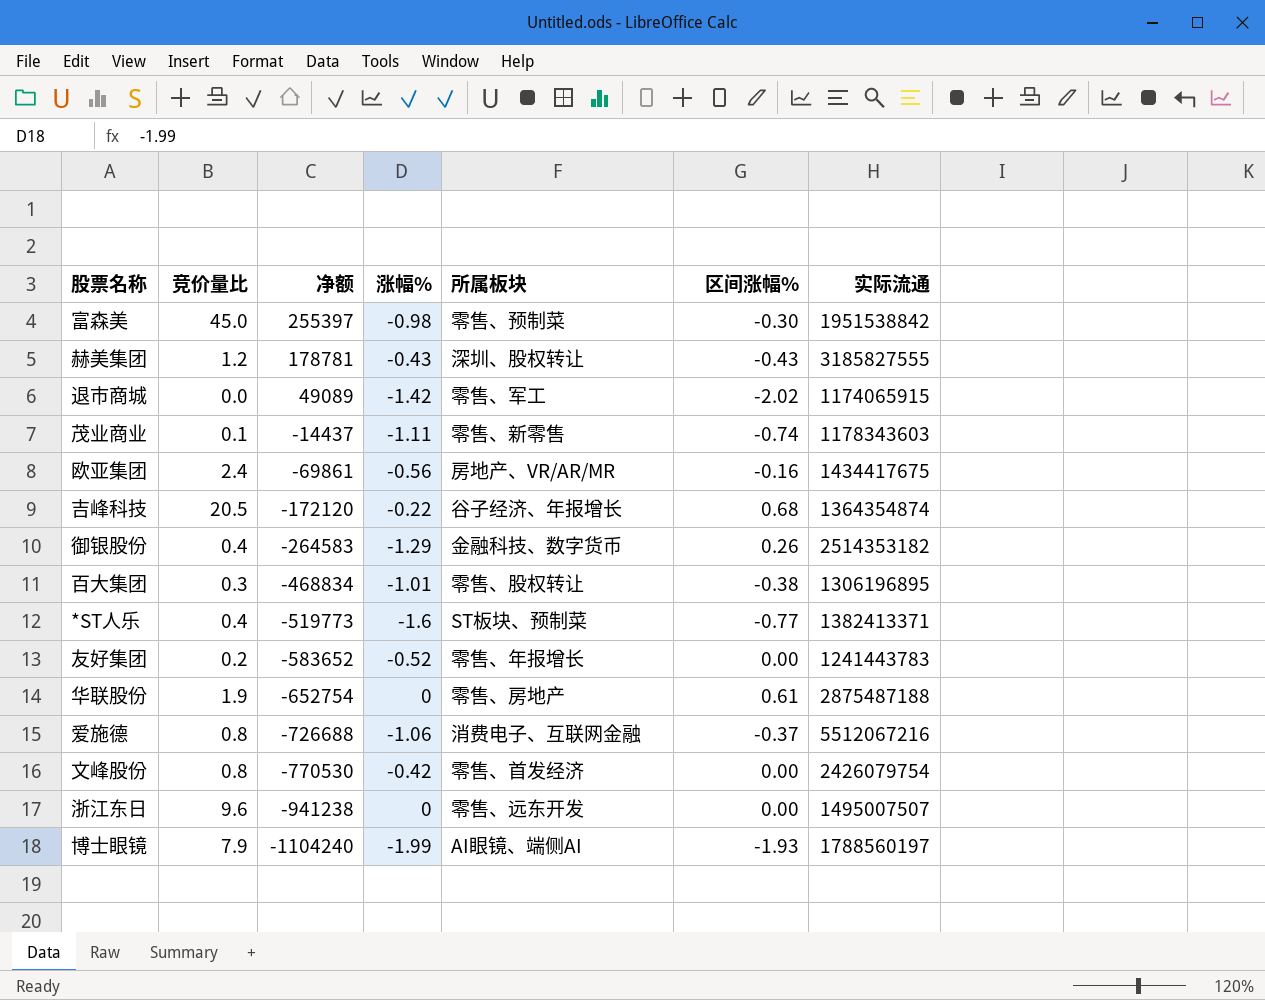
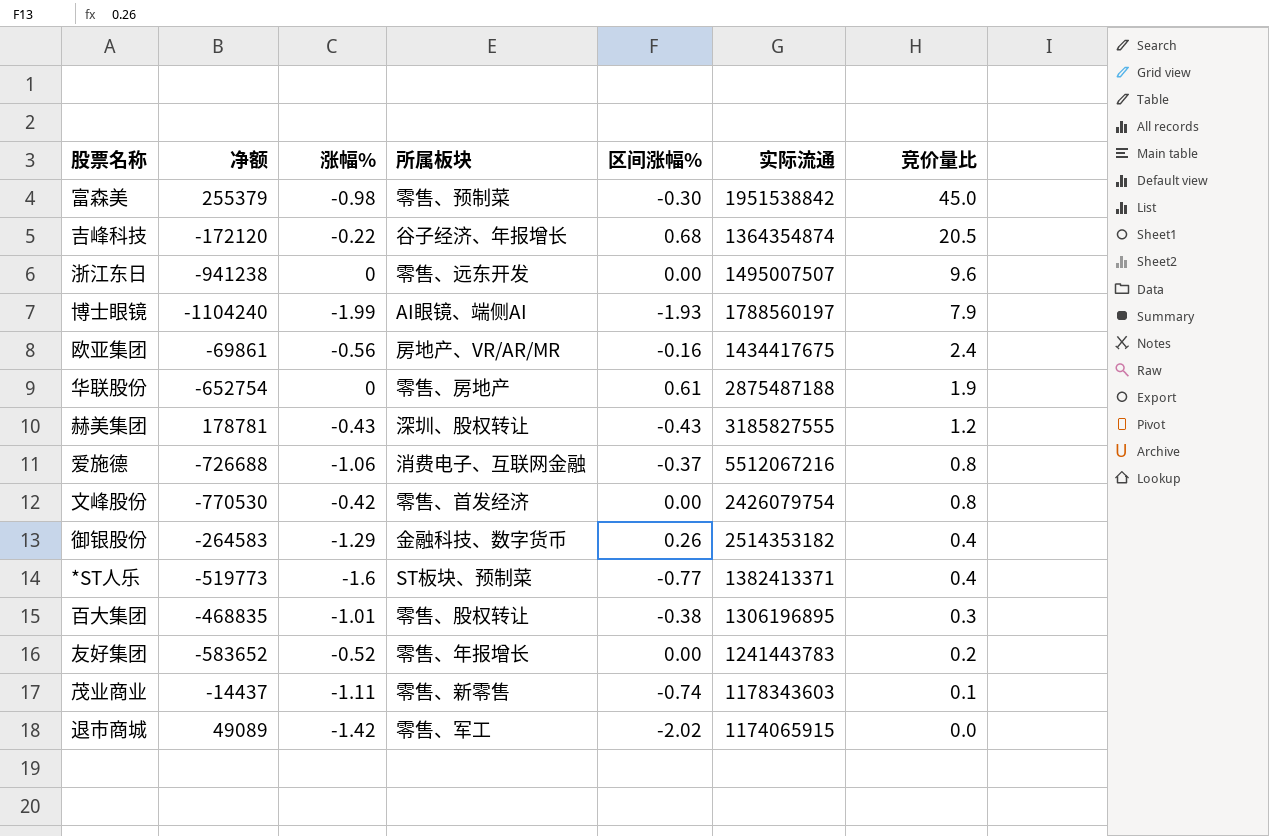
row order: 净额 descending -> 竞价量比 descending
column 竞价量比 | position: 2 -> 7
富森美 | 净额: 255397 -> 255379
百大集团 | 净额: -468834 -> -468835

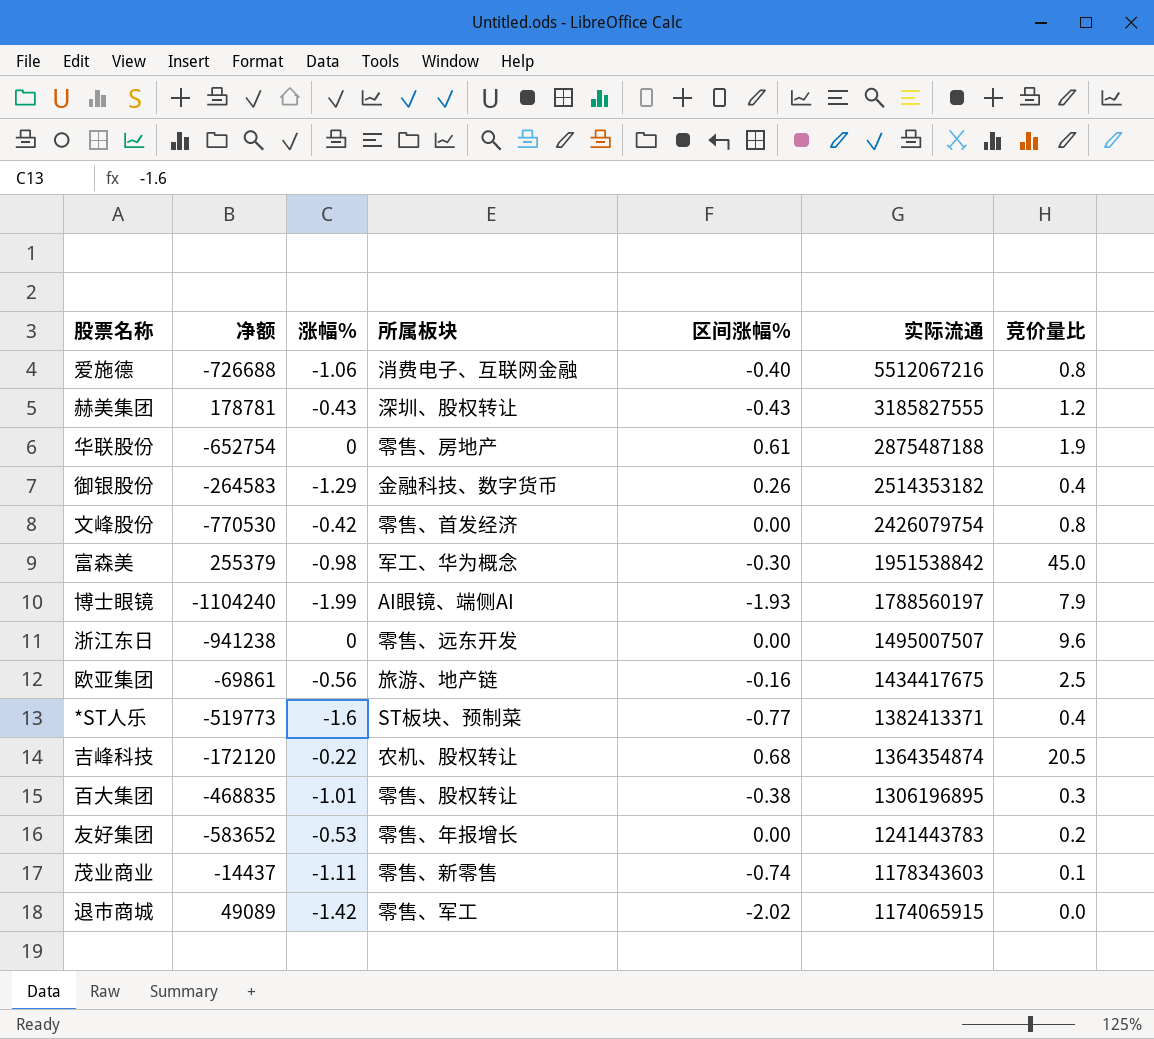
row order: 竞价量比 descending -> 实际流通 descending
爱施德 | 区间涨幅%: -0.37 -> -0.40
富森美 | 所属板块: 零售、预制菜 -> 军工、华为概念
欧亚集团 | 所属板块: 房地产、VR/AR/MR -> 旅游、地产链
欧亚集团 | 竞价量比: 2.4 -> 2.5
吉峰科技 | 所属板块: 谷子经济、年报增长 -> 农机、股权转让
友好集团 | 涨幅%: -0.52 -> -0.53

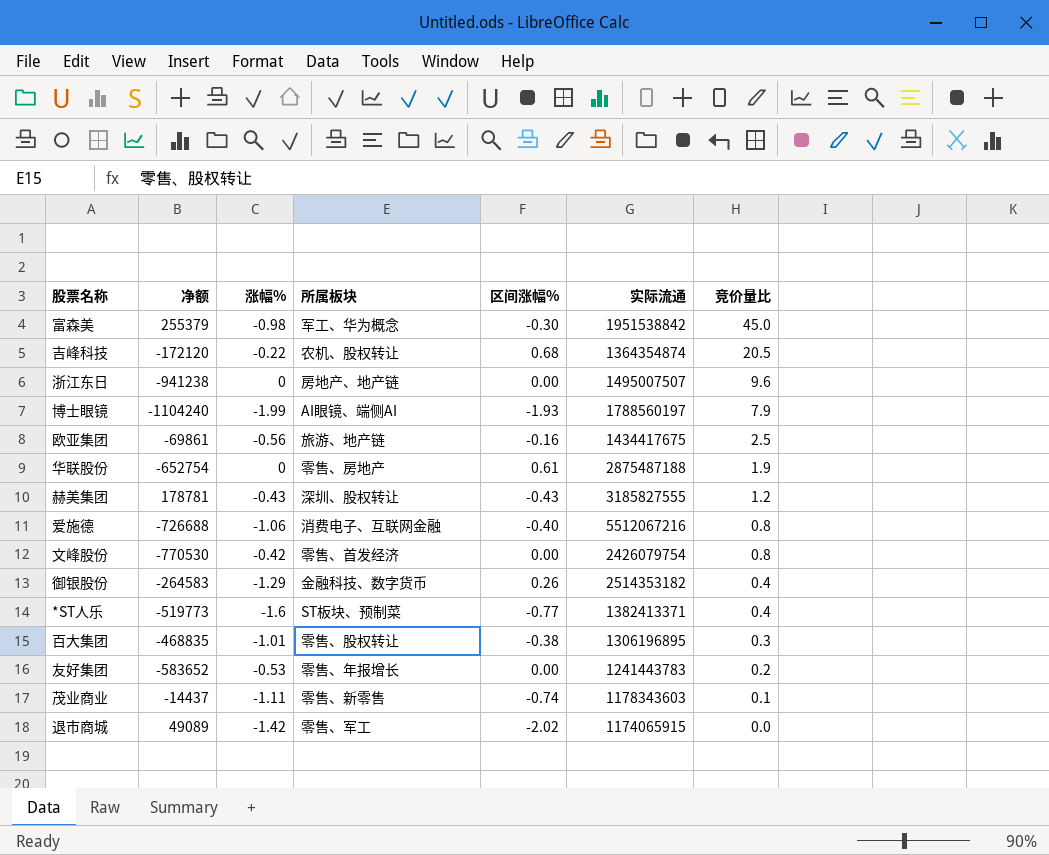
row order: 实际流通 descending -> 竞价量比 descending
浙江东日 | 所属板块: 零售、远东开发 -> 房地产、地产链

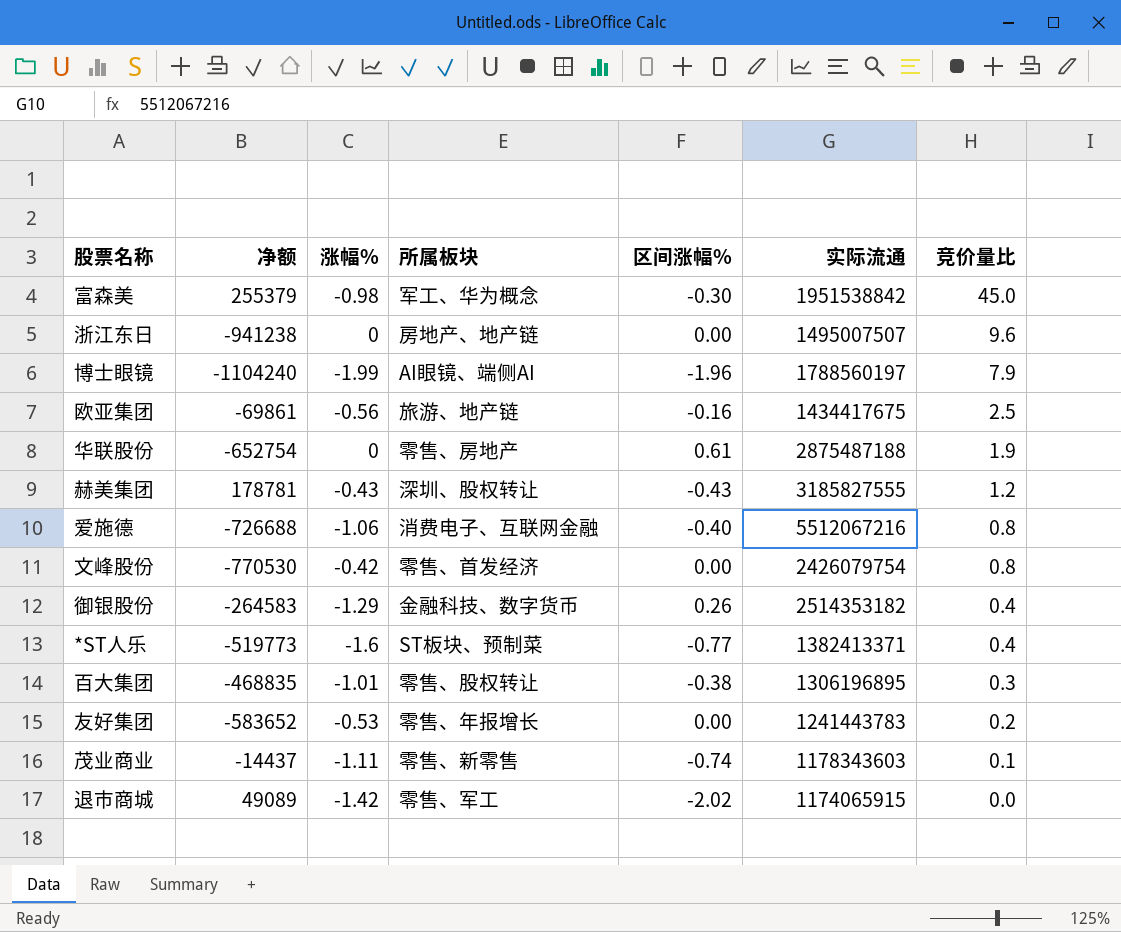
row 吉峰科技: -172120 | -0.22 | 农机、股权转让 | 0.68 | 1364354874 | 20.5 -> none
博士眼镜 | 区间涨幅%: -1.93 -> -1.96

